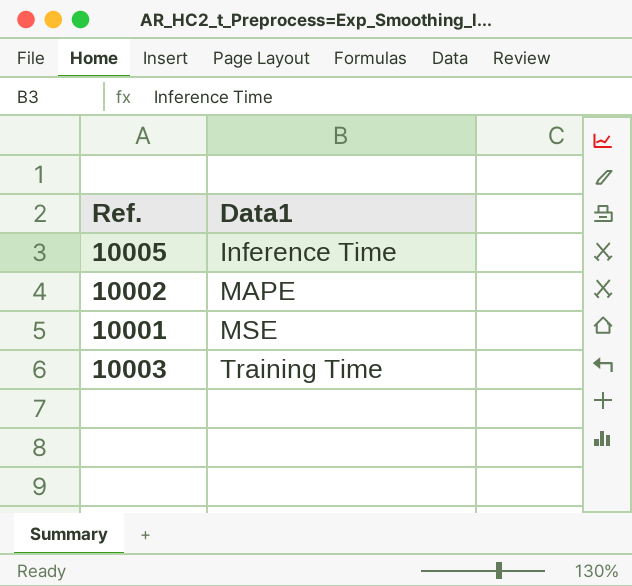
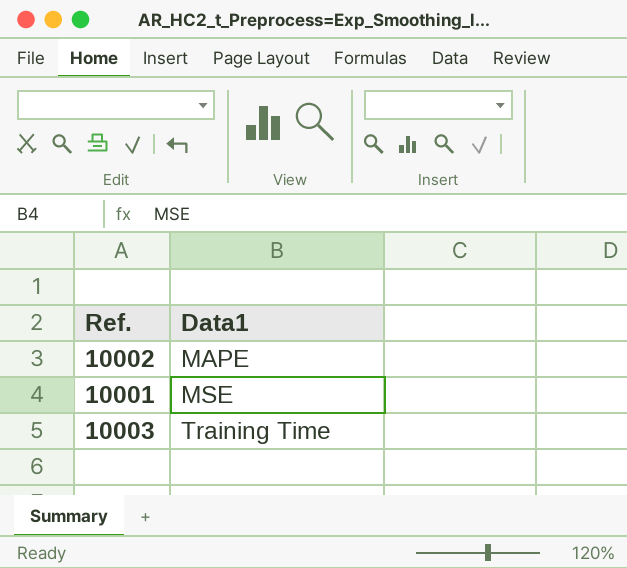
row 10005: Inference Time -> none

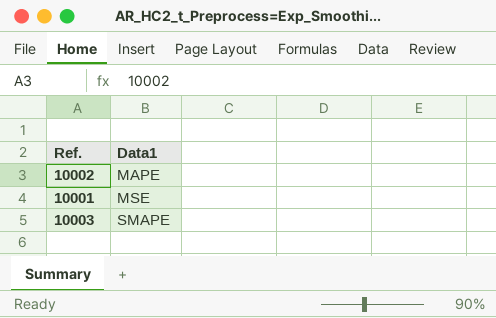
10003 | Data1: Training Time -> SMAPE

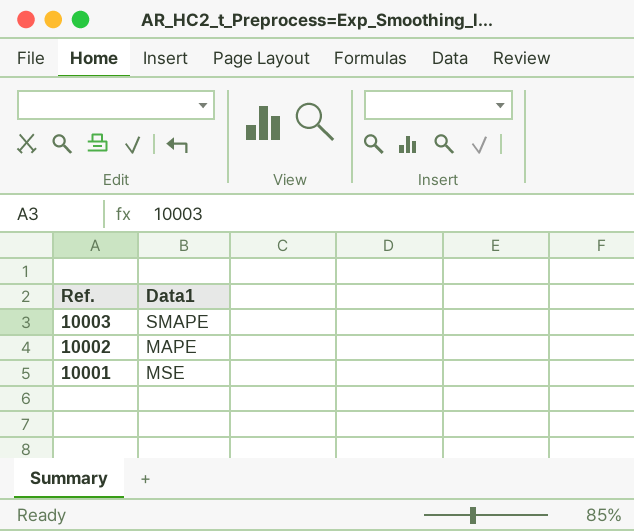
row order: Data1 ascending -> Ref. descending

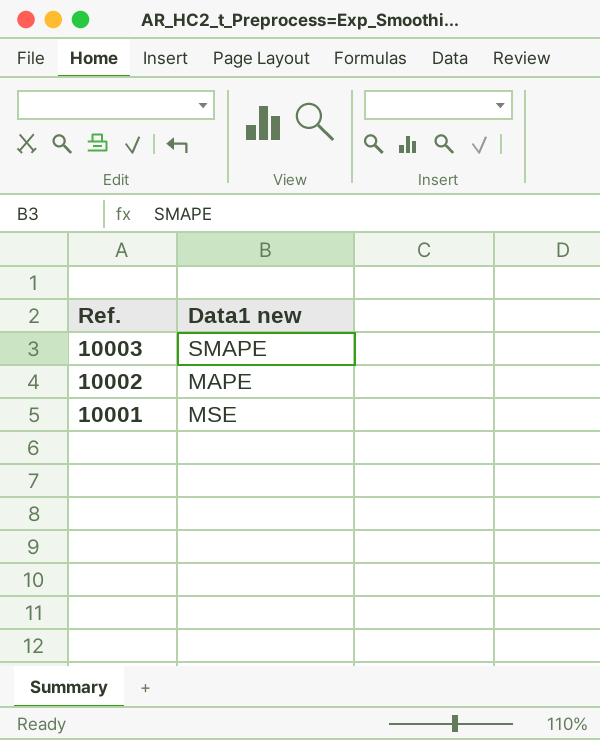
column name: Data1 -> Data1 new

